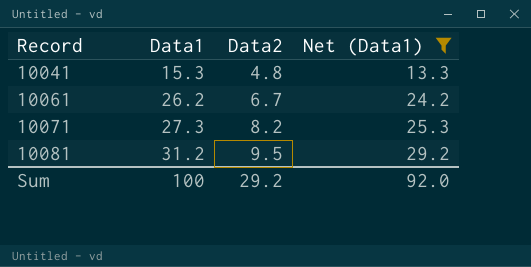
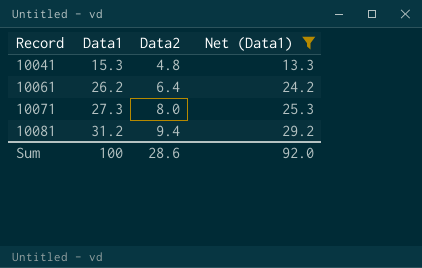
10061 | Data2: 6.7 -> 6.4
10071 | Data2: 8.2 -> 8.0
10081 | Data2: 9.5 -> 9.4
Sum | Data2: 29.2 -> 28.6

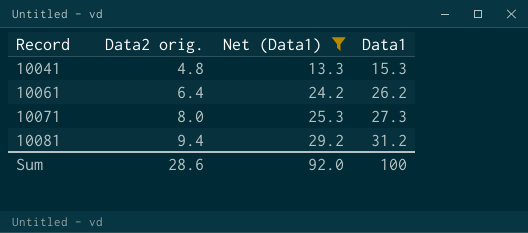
column name: Data2 -> Data2 orig.
column Data1 | position: 2 -> 4

